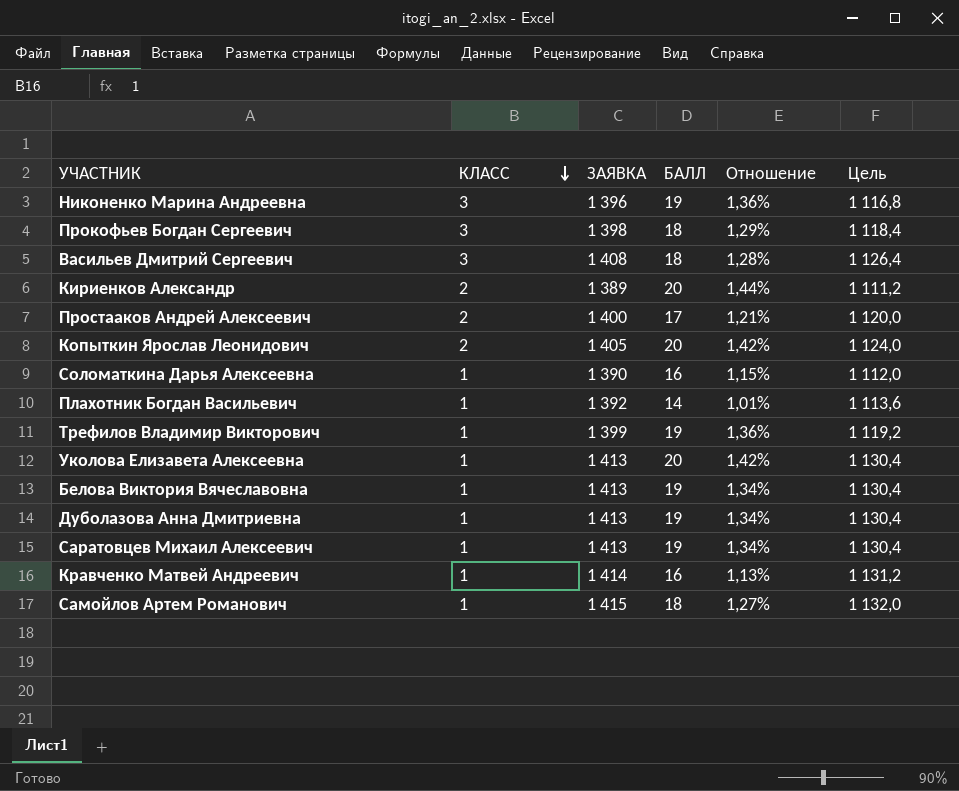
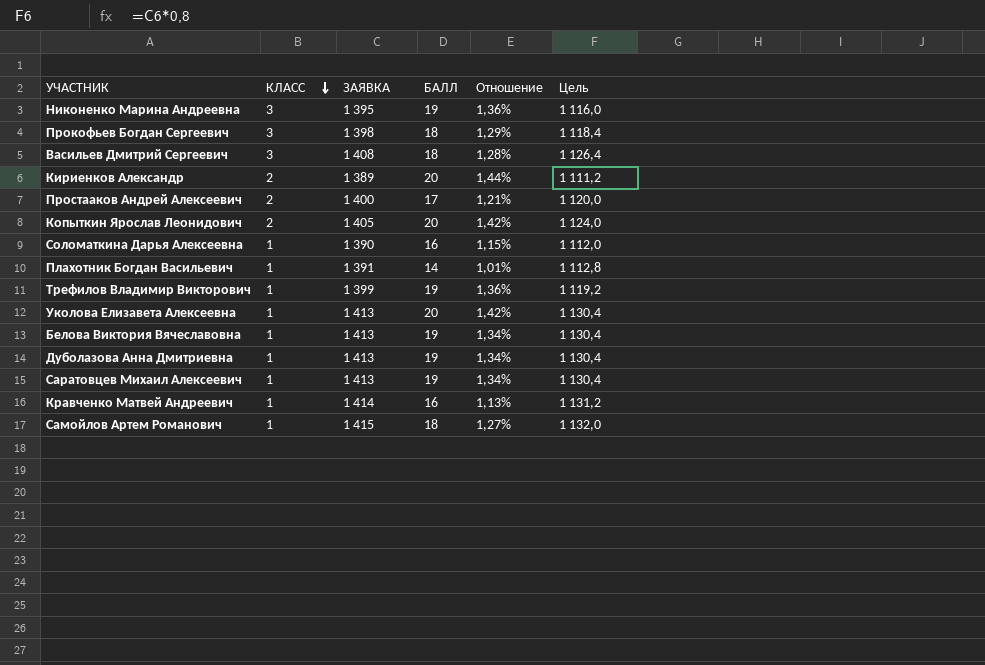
Никоненко Марина Андреевна | ЗАЯВКА: 1 396 -> 1 395
Никоненко Марина Андреевна | Цель: 1 116,8 -> 1 116,0
Плахотник Богдан Васильевич | ЗАЯВКА: 1 392 -> 1 391
Плахотник Богдан Васильевич | Цель: 1 113,6 -> 1 112,8

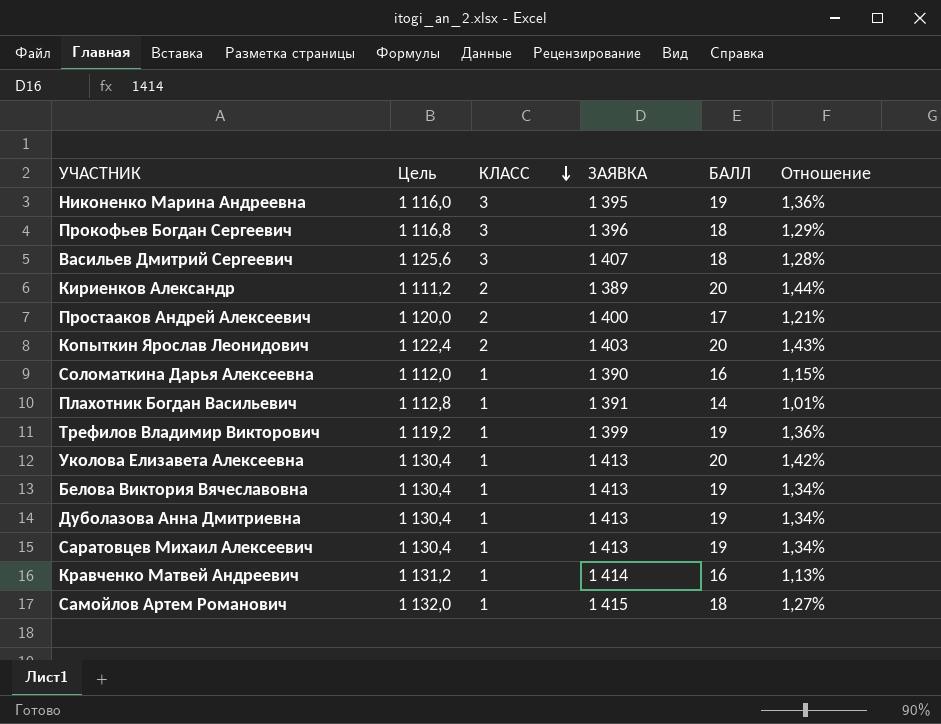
column Цель | position: 6 -> 2
Прокофьев Богдан Сергеевич | Цель: 1 118,4 -> 1 116,8
Прокофьев Богдан Сергеевич | ЗАЯВКА: 1 398 -> 1 396
Васильев Дмитрий Сергеевич | Цель: 1 126,4 -> 1 125,6
Васильев Дмитрий Сергеевич | ЗАЯВКА: 1 408 -> 1 407
Копыткин Ярослав Леонидович | Цель: 1 124,0 -> 1 122,4
Копыткин Ярослав Леонидович | ЗАЯВКА: 1 405 -> 1 403
Копыткин Ярослав Леонидович | Отношение: 1,42% -> 1,43%

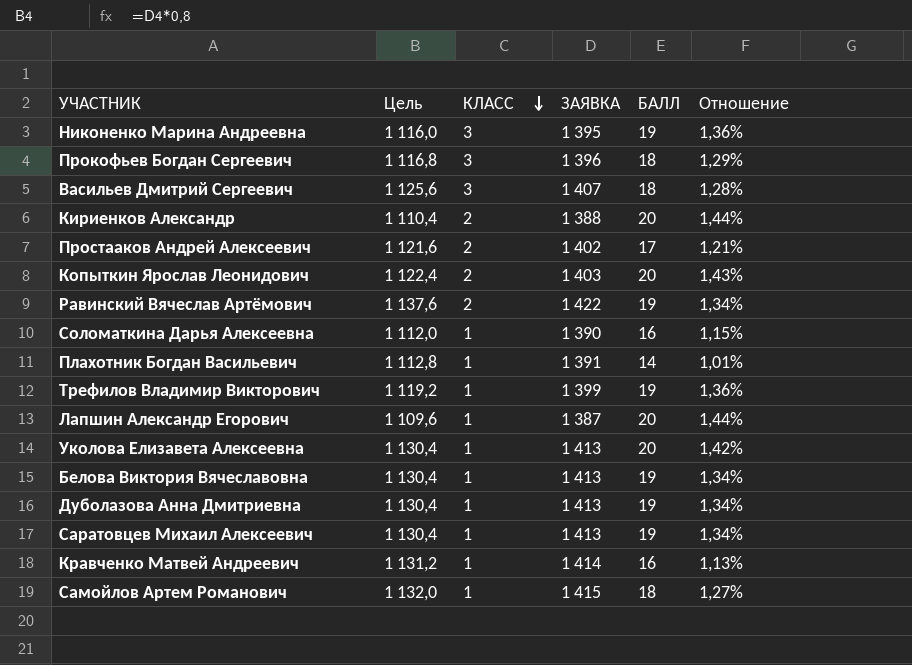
Кириенков Александр | Цель: 1 111,2 -> 1 110,4
Кириенков Александр | ЗАЯВКА: 1 389 -> 1 388
Простааков Андрей Алексеевич | Цель: 1 120,0 -> 1 121,6
Простааков Андрей Алексеевич | ЗАЯВКА: 1 400 -> 1 402
row Равинский Вячеслав Артёмович: none -> 1 137,6 | 2 | 1 422 | 19 | 1,34%
row Лапшин Александр Егорович: none -> 1 109,6 | 1 | 1 387 | 20 | 1,44%

